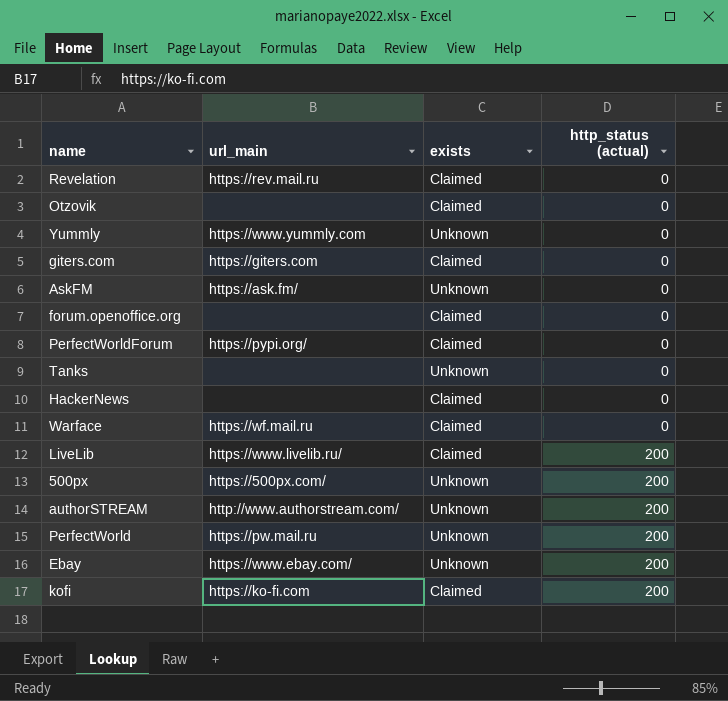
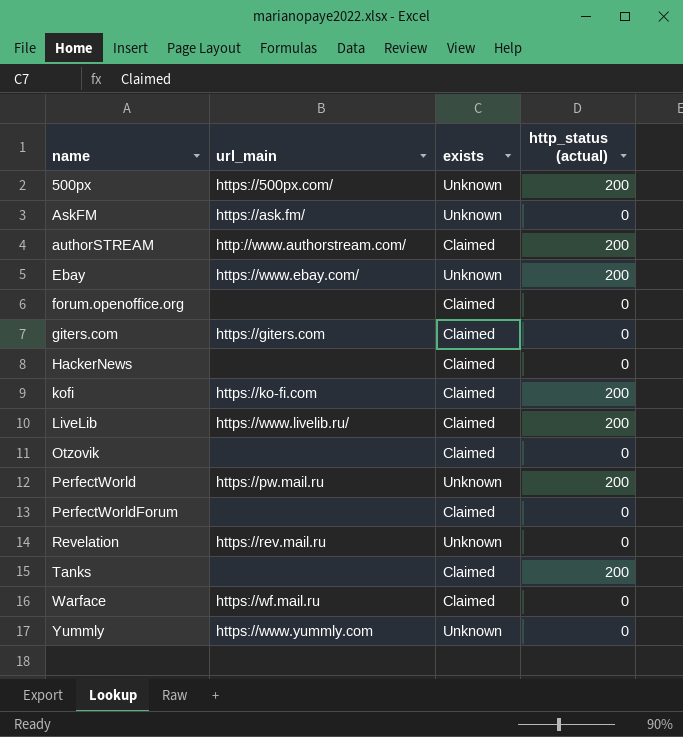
row order: http_status (actual) ascending -> name ascending
authorSTREAM | exists: Unknown -> Claimed
PerfectWorldForum | url_main: https://pypi.org/ -> none
Revelation | exists: Claimed -> Unknown
Tanks | exists: Unknown -> Claimed
Tanks | http_status (actual): 0 -> 200

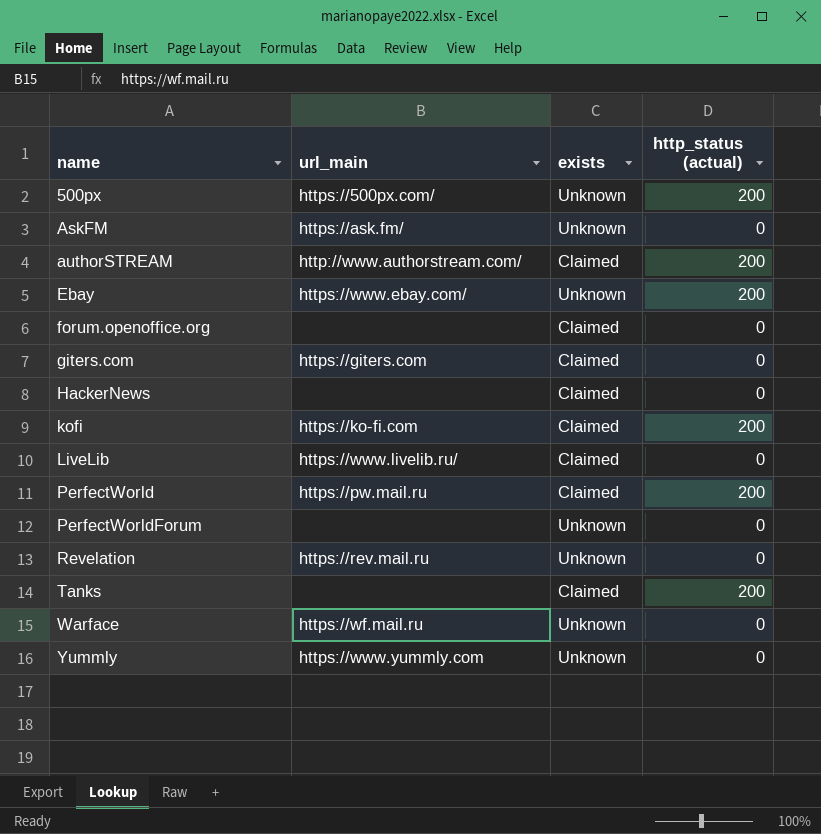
row Otzovik: none | Claimed | 0 -> none
LiveLib | http_status (actual): 200 -> 0
PerfectWorld | exists: Unknown -> Claimed
PerfectWorldForum | exists: Claimed -> Unknown
Warface | exists: Claimed -> Unknown

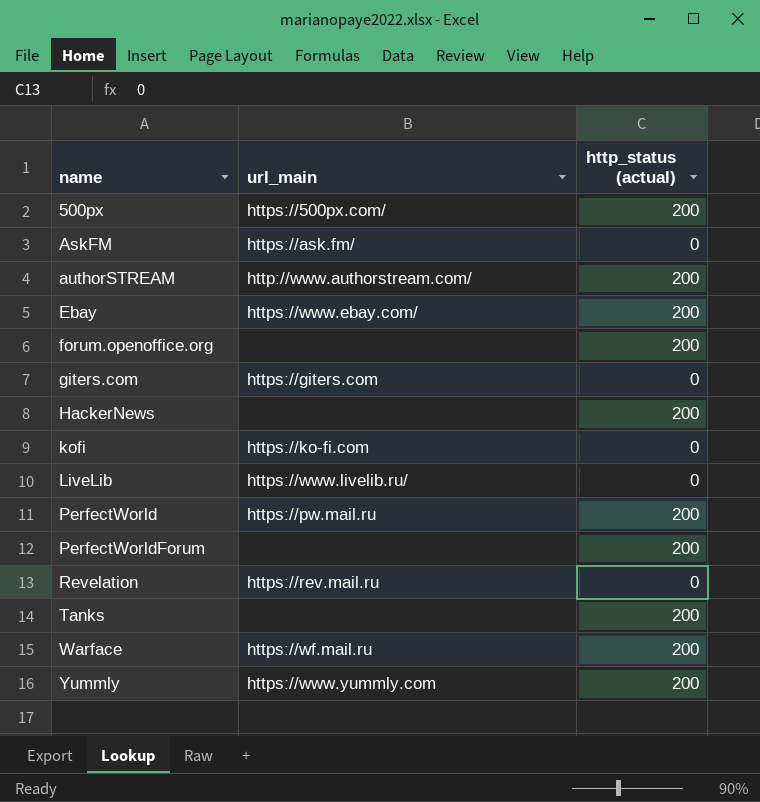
column exists | position: 3 -> none
forum.openoffice.org | http_status (actual): 0 -> 200
HackerNews | http_status (actual): 0 -> 200
kofi | http_status (actual): 200 -> 0
PerfectWorldForum | http_status (actual): 0 -> 200
Warface | http_status (actual): 0 -> 200
Yummly | http_status (actual): 0 -> 200

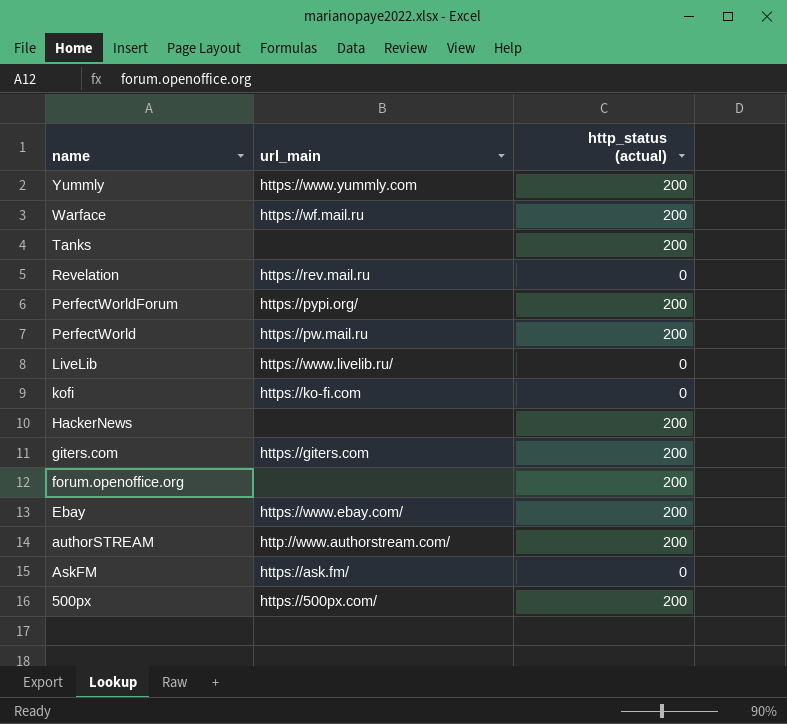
row order: name ascending -> name descending
PerfectWorldForum | url_main: none -> https://pypi.org/
giters.com | http_status (actual): 0 -> 200

